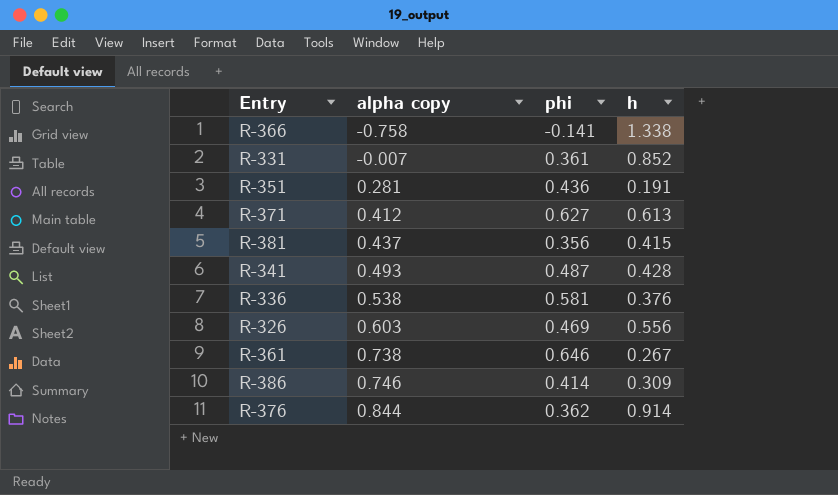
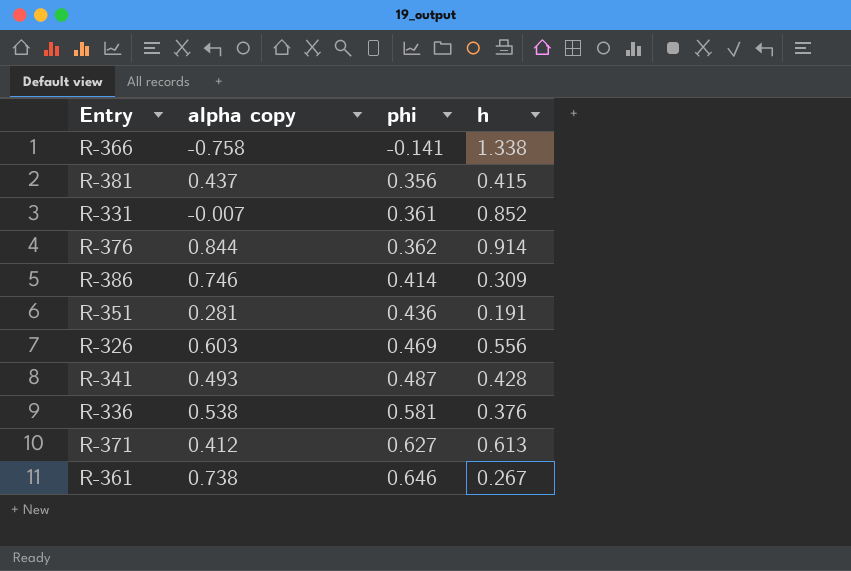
row order: alpha copy ascending -> phi ascending

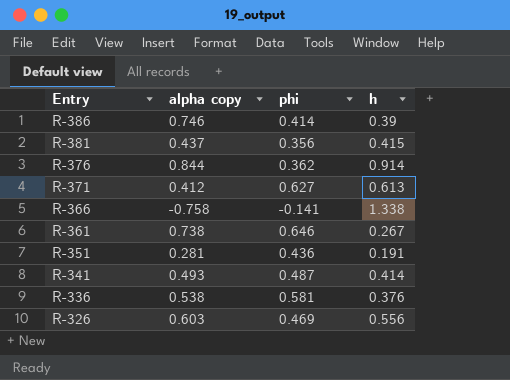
row order: phi ascending -> Entry descending
row R-331: -0.007 | 0.361 | 0.852 -> none
R-386 | h: 0.309 -> 0.39
R-341 | h: 0.428 -> 0.414

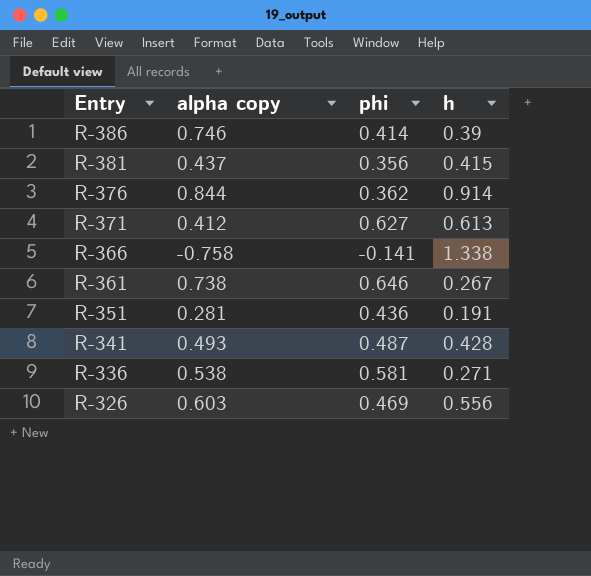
R-341 | h: 0.414 -> 0.428
R-336 | h: 0.376 -> 0.271

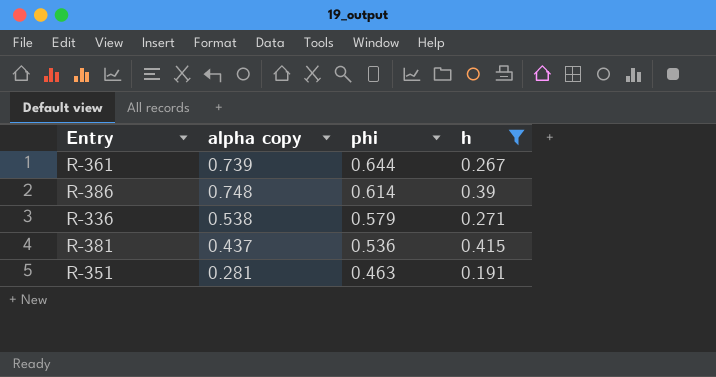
filter: none -> h <= 0.415
row order: Entry descending -> phi descending
R-361 | alpha copy: 0.738 -> 0.739
R-361 | phi: 0.646 -> 0.644
R-386 | alpha copy: 0.746 -> 0.748
R-386 | phi: 0.414 -> 0.614
R-336 | phi: 0.581 -> 0.579
R-381 | phi: 0.356 -> 0.536
R-351 | phi: 0.436 -> 0.463

